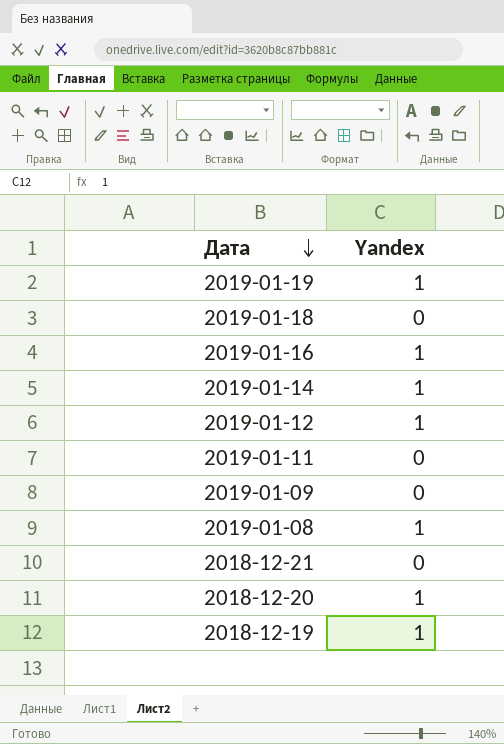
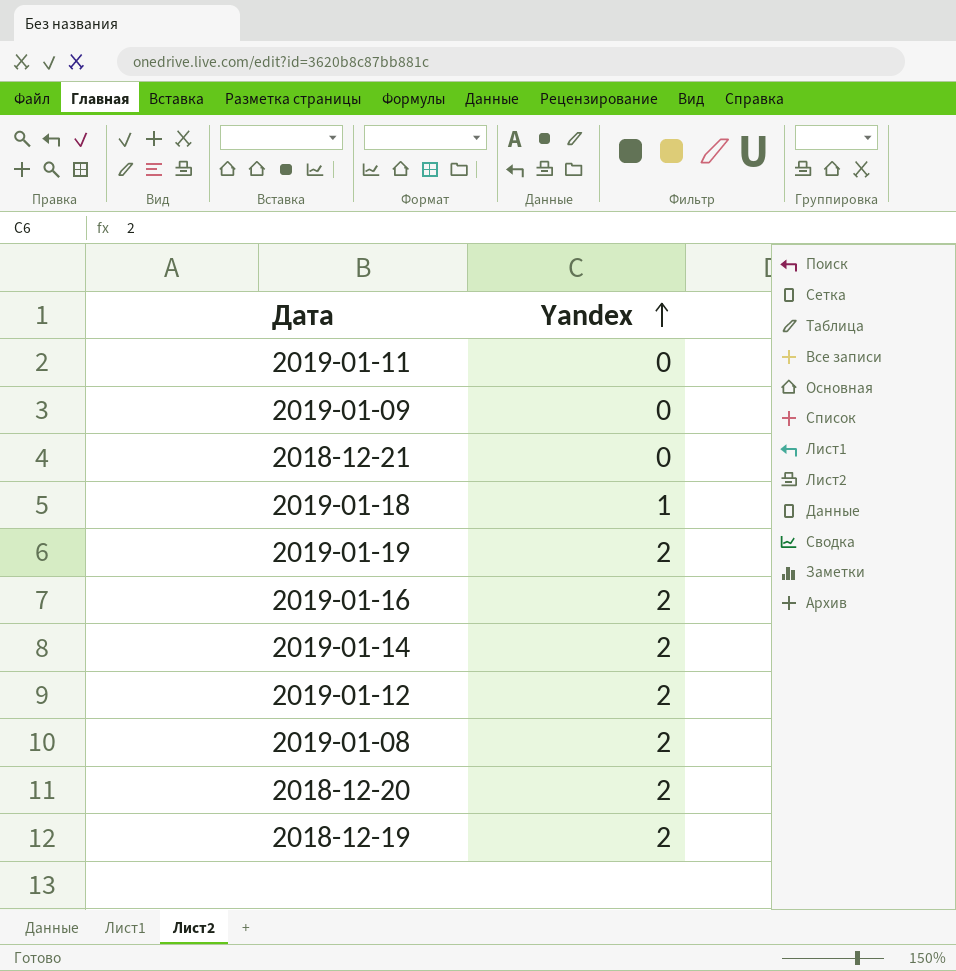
row order: Дата descending -> Yandex ascending
2019-01-18 | Yandex: 0 -> 1
2019-01-19 | Yandex: 1 -> 2
2019-01-16 | Yandex: 1 -> 2
2019-01-14 | Yandex: 1 -> 2
2019-01-12 | Yandex: 1 -> 2
2019-01-08 | Yandex: 1 -> 2
2018-12-20 | Yandex: 1 -> 2
2018-12-19 | Yandex: 1 -> 2

